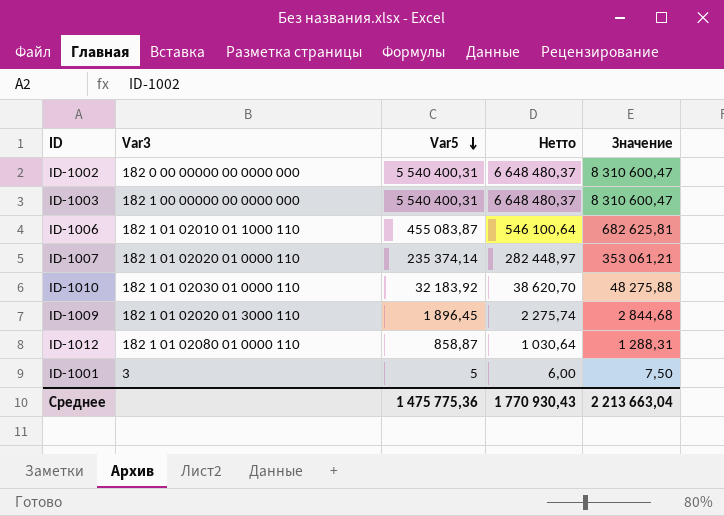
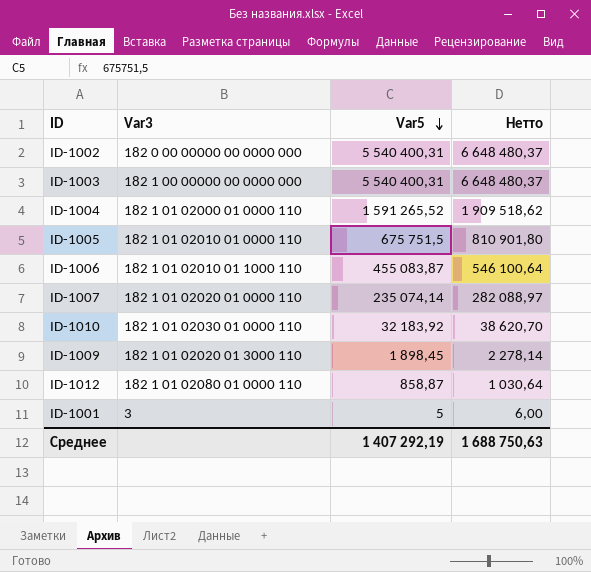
column Значение | formula: [Var5] * 1,5 -> none
row ID-1004: none -> 182 1 01 02000 01 0000 110 | 1 591 265,52 | 1 909 518,62
row ID-1005: none -> 182 1 01 02010 01 0000 110 | 675 751,5 | 810 901,80
ID-1007 | Var5: 235 374,14 -> 235 074,14
ID-1007 | Нетто: 282 448,97 -> 282 088,97
ID-1009 | Var5: 1 896,45 -> 1 898,45
ID-1009 | Нетто: 2 275,74 -> 2 278,14
Среднее | Var5: 1 475 775,36 -> 1 407 292,19
Среднее | Нетто: 1 770 930,43 -> 1 688 750,63

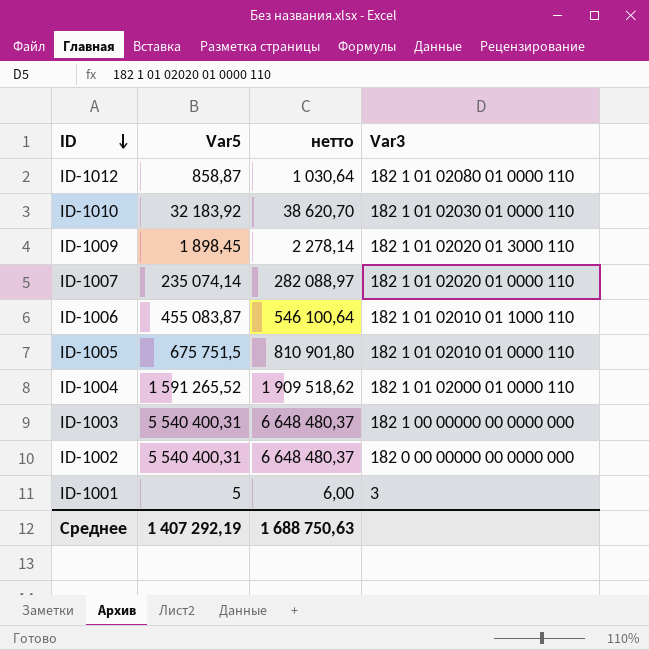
row order: Var5 descending -> ID descending
column name: Нетто -> нетто
column Var3 | position: 2 -> 4

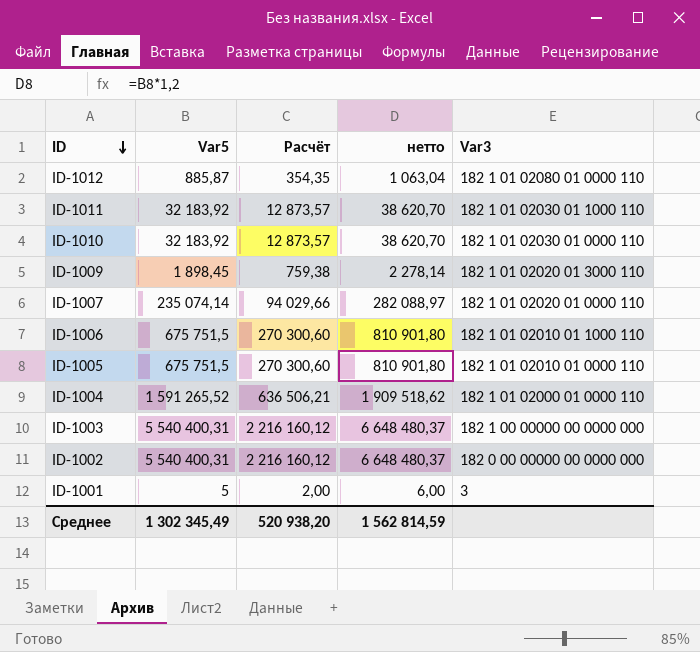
column Расчёт | formula: none -> [Var5] * 0,4
ID-1012 | Var5: 858,87 -> 885,87
ID-1012 | нетто: 1 030,64 -> 1 063,04
row ID-1011: none -> 32 183,92 | 12 873,57 | 38 620,70 | 182 1 01 02030 01 1000 110
ID-1006 | Var5: 455 083,87 -> 675 751,5
ID-1006 | нетто: 546 100,64 -> 810 901,80
Среднее | Var5: 1 407 292,19 -> 1 302 345,49
Среднее | нетто: 1 688 750,63 -> 1 562 814,59

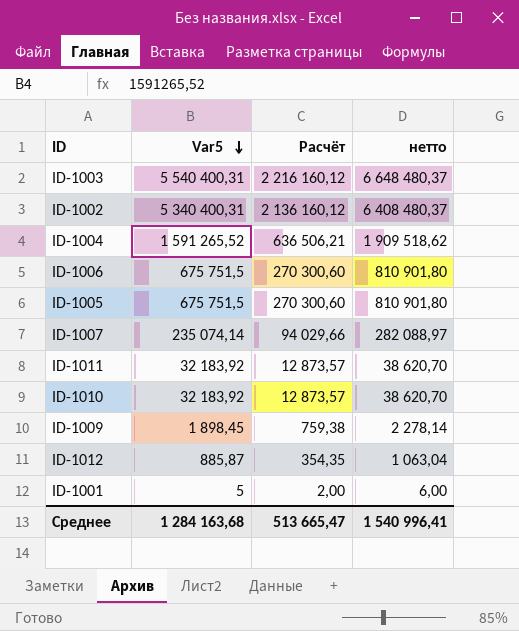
row order: ID descending -> Var5 descending
column Var3 | position: 5 -> none
ID-1002 | Var5: 5 540 400,31 -> 5 340 400,31
ID-1002 | Расчёт: 2 216 160,12 -> 2 136 160,12
ID-1002 | нетто: 6 648 480,37 -> 6 408 480,37
Среднее | Var5: 1 302 345,49 -> 1 284 163,68
Среднее | Расчёт: 520 938,20 -> 513 665,47
Среднее | нетто: 1 562 814,59 -> 1 540 996,41

